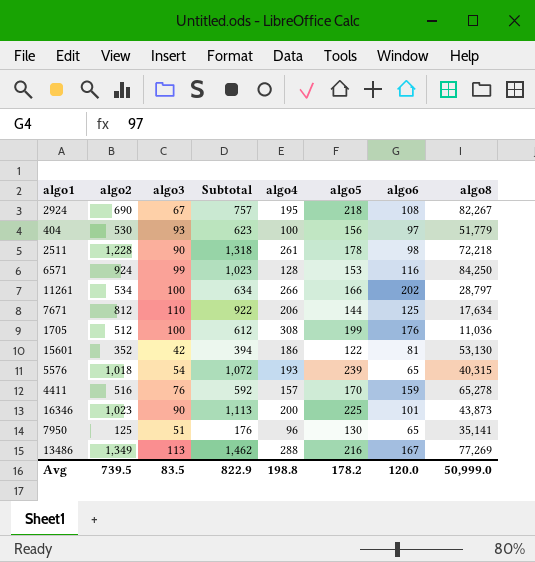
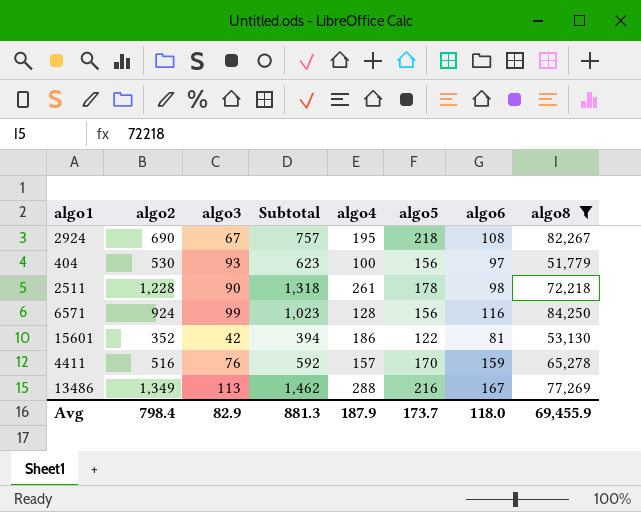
filter: none -> algo8 >= 51,779
6571 | algo5: 153 -> 156
Avg | algo2: 739.5 -> 798.4
Avg | algo3: 83.5 -> 82.9
Avg | Subtotal: 822.9 -> 881.3
Avg | algo4: 198.8 -> 187.9
Avg | algo5: 178.2 -> 173.7
Avg | algo6: 120.0 -> 118.0
Avg | algo8: 50,999.0 -> 69,455.9

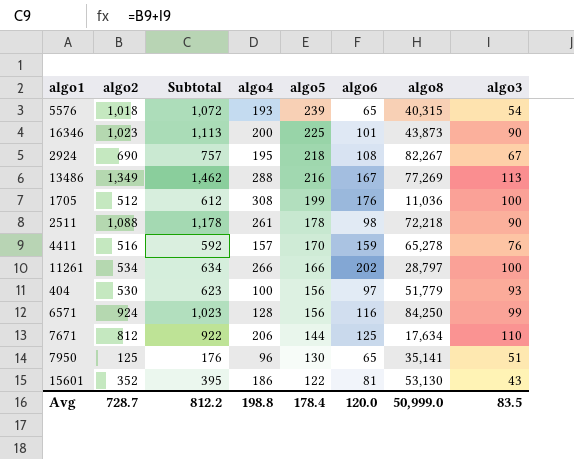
filter: algo8 >= 51,779 -> none
row order: none -> algo5 descending
column algo3 | position: 3 -> 8
2511 | algo2: 1,228 -> 1,088
2511 | Subtotal: 1,318 -> 1,178
15601 | Subtotal: 394 -> 395
15601 | algo3: 42 -> 43
Avg | algo2: 798.4 -> 728.7
Avg | Subtotal: 881.3 -> 812.2
Avg | algo4: 187.9 -> 198.8
Avg | algo5: 173.7 -> 178.4
Avg | algo6: 118.0 -> 120.0
Avg | algo8: 69,455.9 -> 50,999.0
Avg | algo3: 82.9 -> 83.5

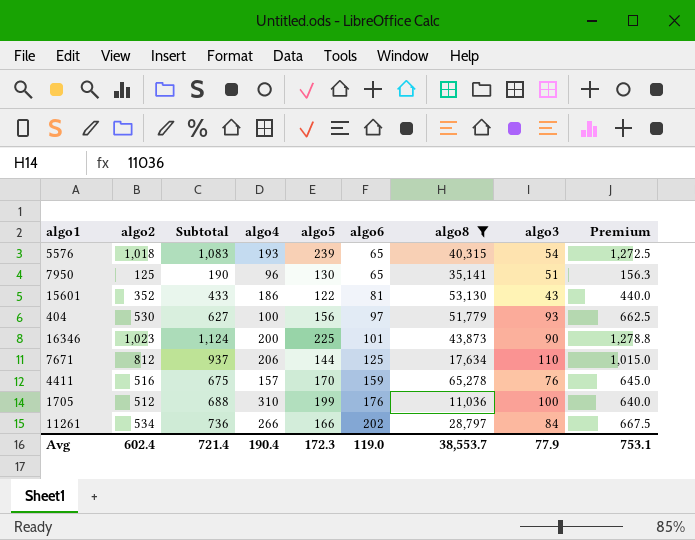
filter: none -> algo8 <= 65,278
row order: algo5 descending -> algo6 ascending
column Subtotal | formula: [algo2] + [algo3] -> [algo2] + [algo6]
column Premium | formula: none -> [algo2] * 1.25
1705 | algo4: 308 -> 310
11261 | algo3: 100 -> 84
Avg | algo2: 728.7 -> 602.4
Avg | Subtotal: 812.2 -> 721.4
Avg | algo4: 198.8 -> 190.4
Avg | algo5: 178.4 -> 172.3
Avg | algo6: 120.0 -> 119.0
Avg | algo8: 50,999.0 -> 38,553.7
Avg | algo3: 83.5 -> 77.9

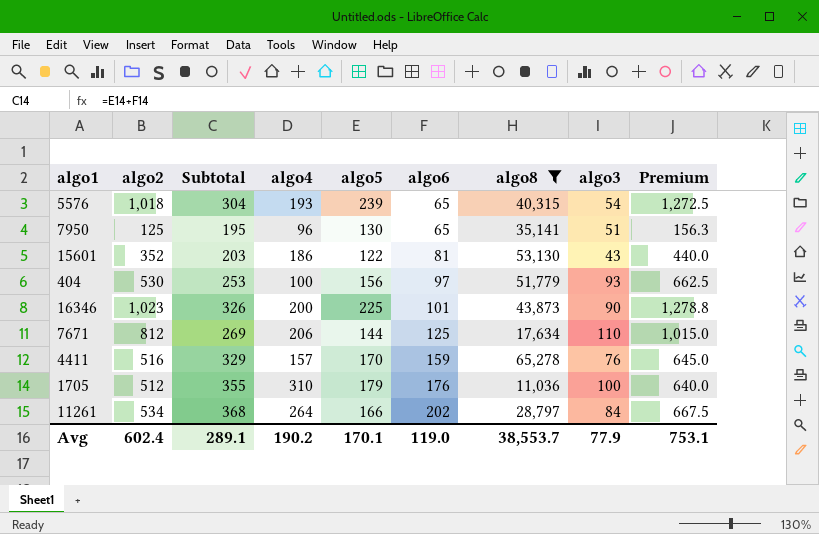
column Subtotal | formula: [algo2] + [algo6] -> [algo5] + [algo6]
1705 | algo5: 199 -> 179
11261 | algo4: 266 -> 264
Avg | Subtotal: 721.4 -> 289.1
Avg | algo4: 190.4 -> 190.2
Avg | algo5: 172.3 -> 170.1

